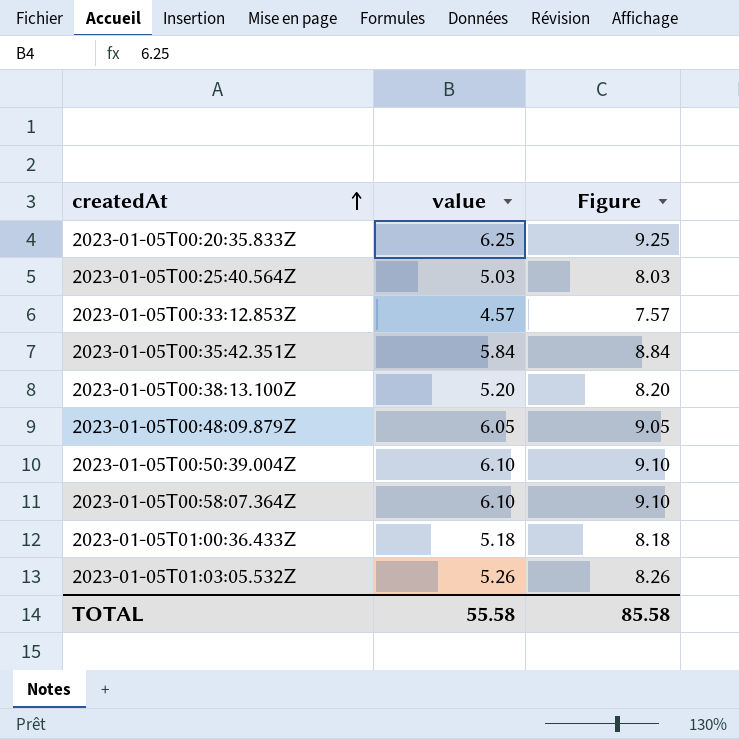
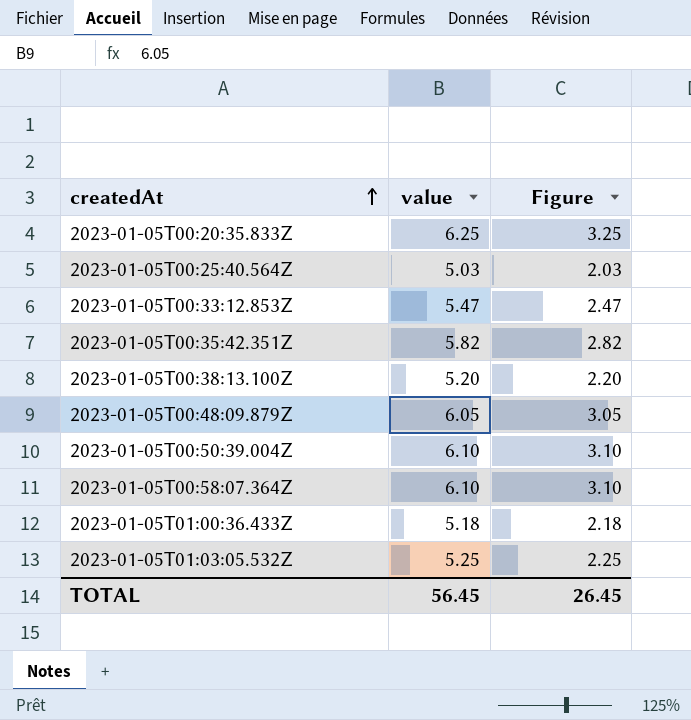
column Figure | formula: [value] + 3 -> [value] - 3
2023-01-05T00:33:12.853Z | value: 4.57 -> 5.47
2023-01-05T00:35:42.351Z | value: 5.84 -> 5.82
2023-01-05T01:03:05.532Z | value: 5.26 -> 5.25
TOTAL | value: 55.58 -> 56.45
TOTAL | Figure: 85.58 -> 26.45

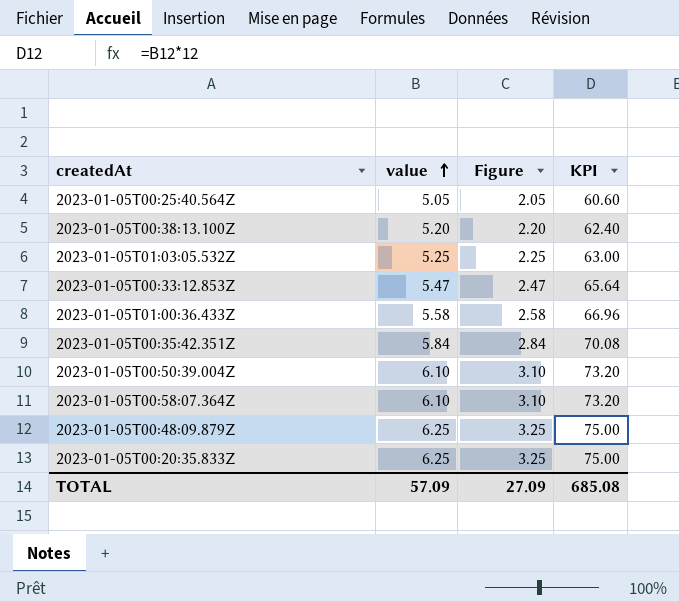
row order: createdAt ascending -> value ascending
column KPI | formula: none -> [value] * 12
2023-01-05T00:25:40.564Z | value: 5.03 -> 5.05
2023-01-05T00:25:40.564Z | Figure: 2.03 -> 2.05
2023-01-05T01:00:36.433Z | value: 5.18 -> 5.58
2023-01-05T01:00:36.433Z | Figure: 2.18 -> 2.58
2023-01-05T00:35:42.351Z | value: 5.82 -> 5.84
2023-01-05T00:35:42.351Z | Figure: 2.82 -> 2.84
2023-01-05T00:48:09.879Z | value: 6.05 -> 6.25
2023-01-05T00:48:09.879Z | Figure: 3.05 -> 3.25
TOTAL | value: 56.45 -> 57.09
TOTAL | Figure: 26.45 -> 27.09

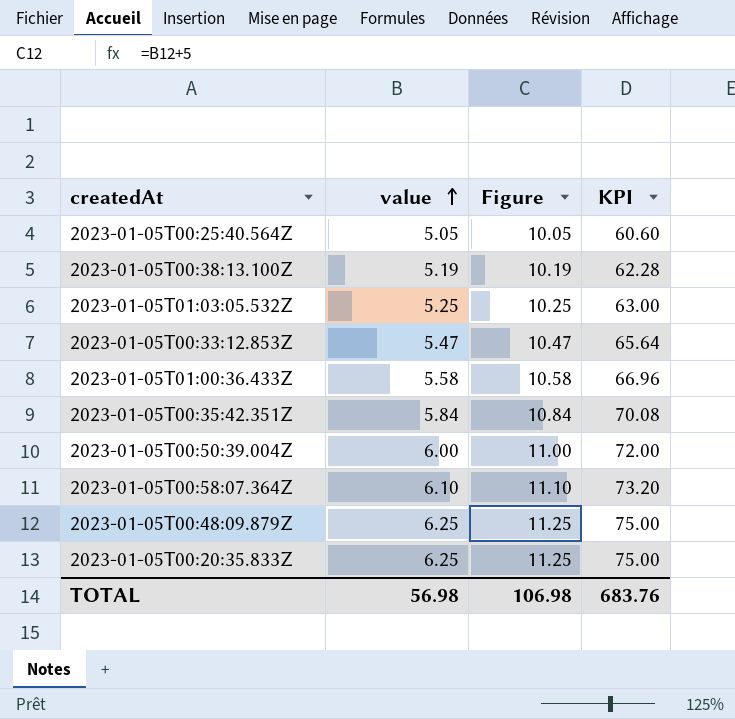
column Figure | formula: [value] - 3 -> [value] + 5
2023-01-05T00:38:13.100Z | value: 5.20 -> 5.19
2023-01-05T00:38:13.100Z | KPI: 62.40 -> 62.28
2023-01-05T00:50:39.004Z | value: 6.10 -> 6.00
2023-01-05T00:50:39.004Z | KPI: 73.20 -> 72.00
TOTAL | value: 57.09 -> 56.98
TOTAL | Figure: 27.09 -> 106.98
TOTAL | KPI: 685.08 -> 683.76

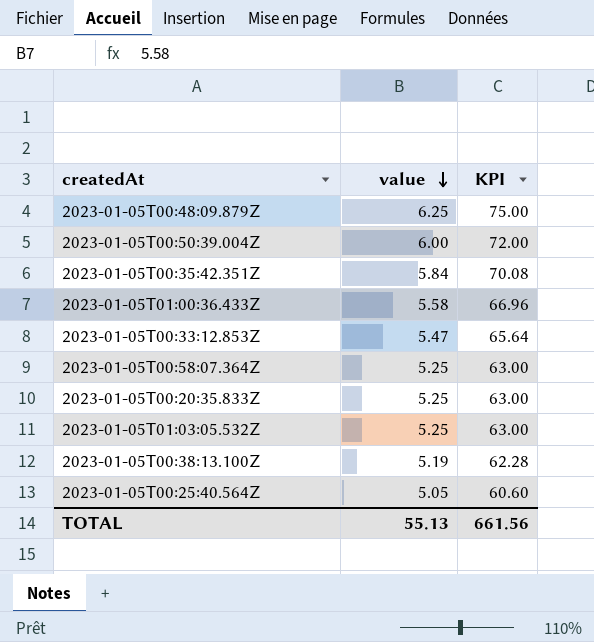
row order: value ascending -> value descending
column Figure | formula: [value] + 5 -> none
2023-01-05T00:58:07.364Z | value: 6.10 -> 5.25
2023-01-05T00:58:07.364Z | KPI: 73.20 -> 63.00
2023-01-05T00:20:35.833Z | value: 6.25 -> 5.25
2023-01-05T00:20:35.833Z | KPI: 75.00 -> 63.00
TOTAL | value: 56.98 -> 55.13
TOTAL | KPI: 683.76 -> 661.56

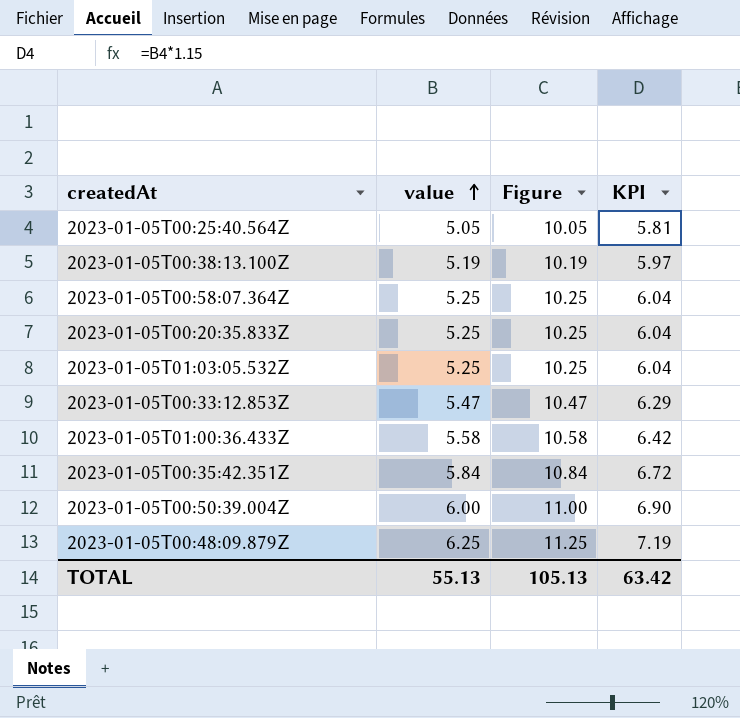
row order: value descending -> value ascending
column Figure | formula: none -> [value] + 5
column KPI | formula: [value] * 12 -> [value] * 1.15
TOTAL | KPI: 661.56 -> 63.42

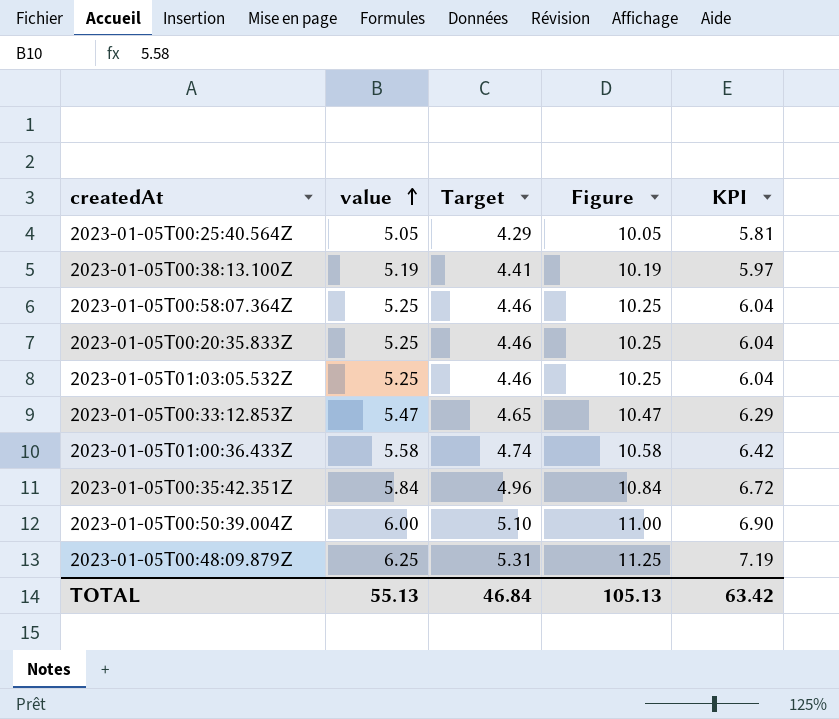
column Target | formula: none -> [value] * 0.85

